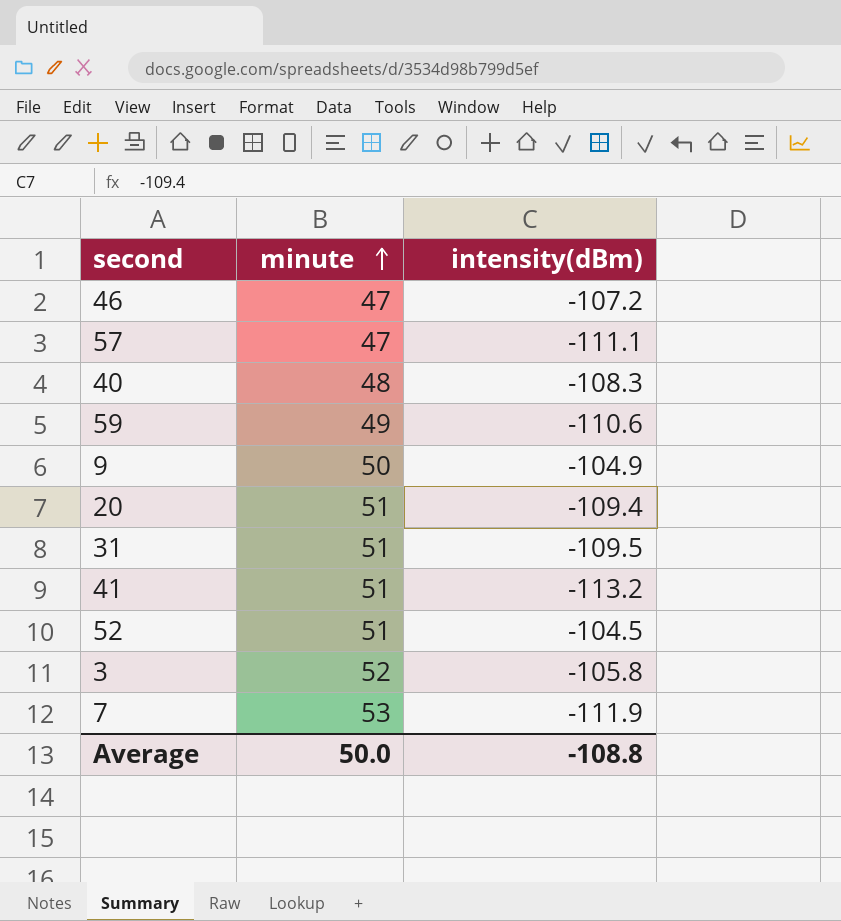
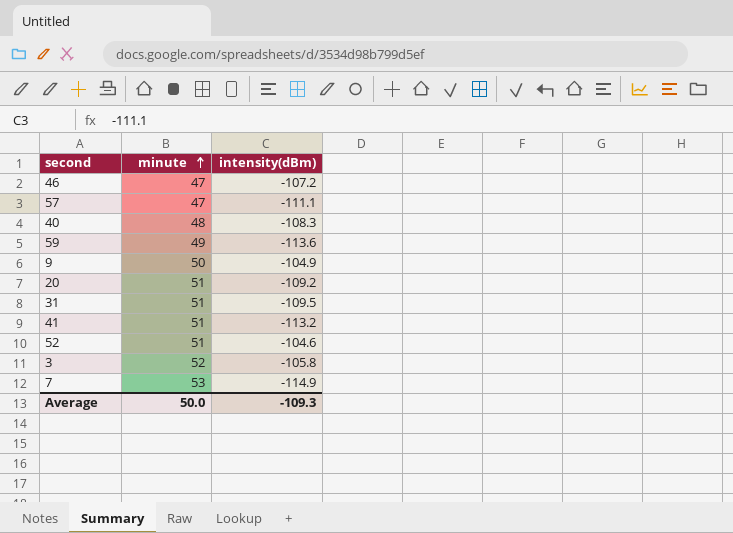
59 | intensity(dBm): -110.6 -> -113.6
20 | intensity(dBm): -109.4 -> -109.2
52 | intensity(dBm): -104.5 -> -104.6
7 | intensity(dBm): -111.9 -> -114.9
Average | intensity(dBm): -108.8 -> -109.3

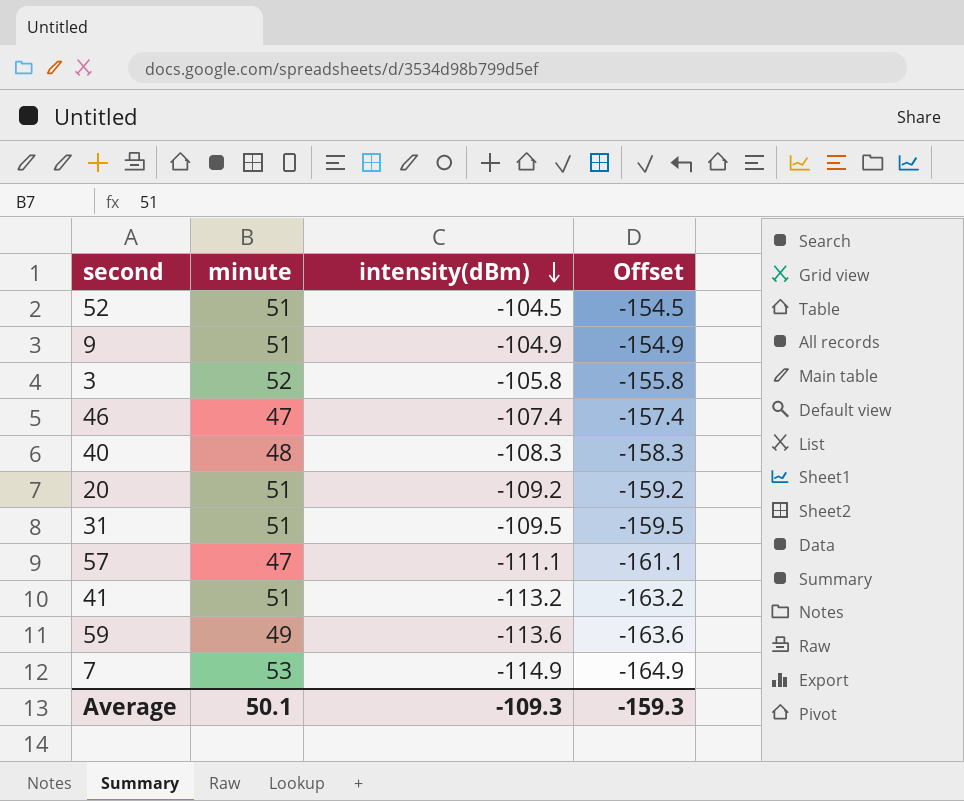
row order: minute ascending -> intensity(dBm) descending
column Offset | formula: none -> [intensity(dBm)] - 50
52 | intensity(dBm): -104.6 -> -104.5
9 | minute: 50 -> 51
46 | intensity(dBm): -107.2 -> -107.4
Average | minute: 50.0 -> 50.1

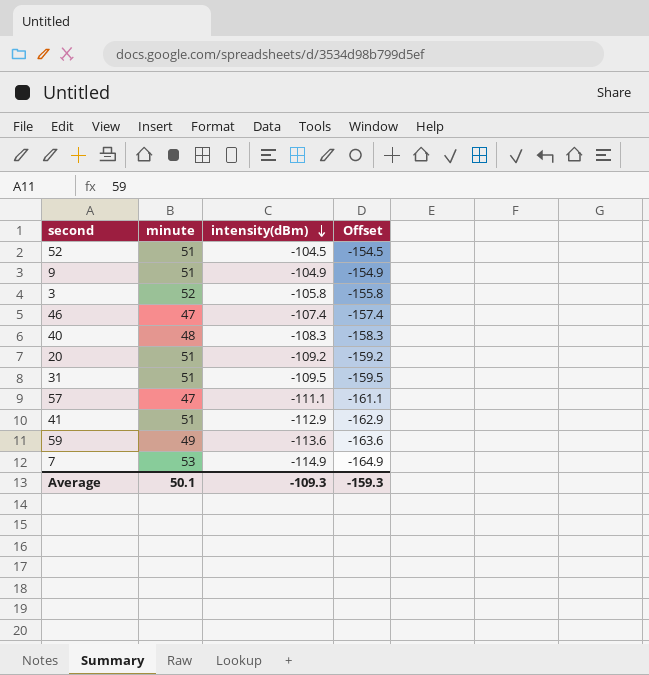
41 | intensity(dBm): -113.2 -> -112.9
41 | Offset: -163.2 -> -162.9

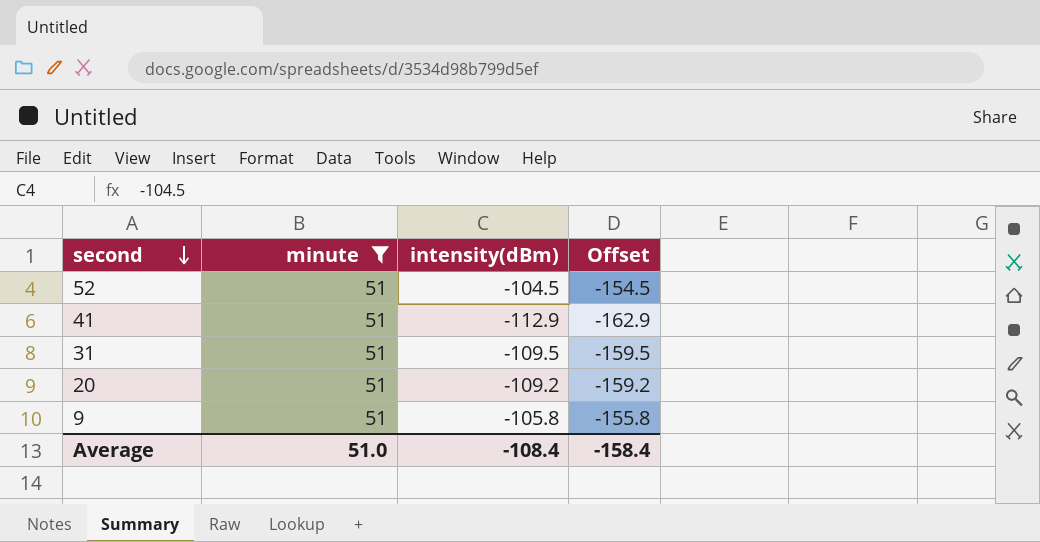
filter: none -> minute = 51
row order: intensity(dBm) descending -> second descending
9 | intensity(dBm): -104.9 -> -105.8
9 | Offset: -154.9 -> -155.8
Average | minute: 50.1 -> 51.0
Average | intensity(dBm): -109.3 -> -108.4
Average | Offset: -159.3 -> -158.4

